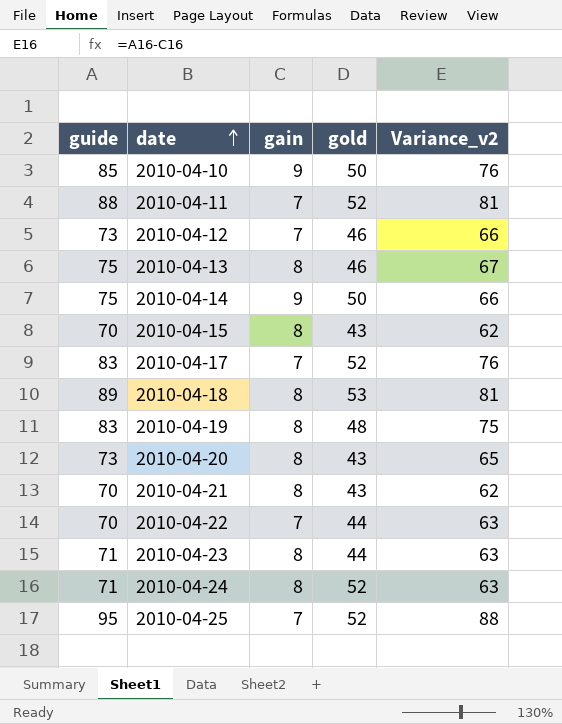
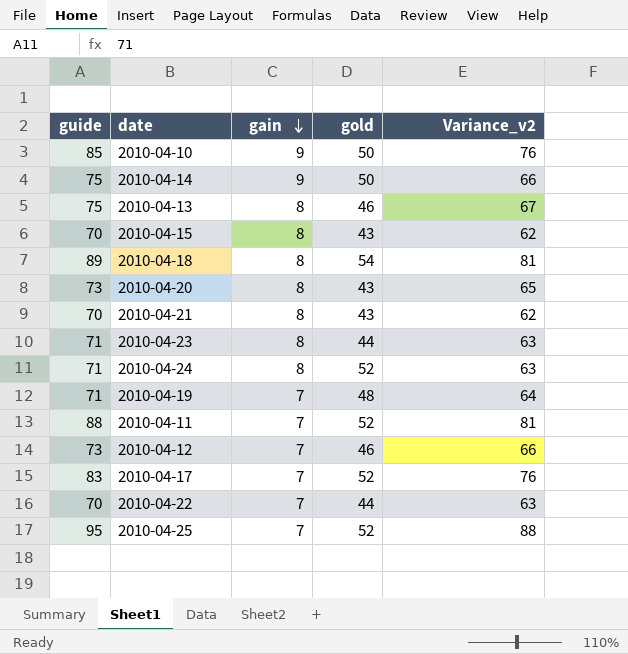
row order: date ascending -> gain descending
2010-04-18 | gold: 53 -> 54
2010-04-19 | guide: 83 -> 71
2010-04-19 | gain: 8 -> 7
2010-04-19 | Variance_v2: 75 -> 64

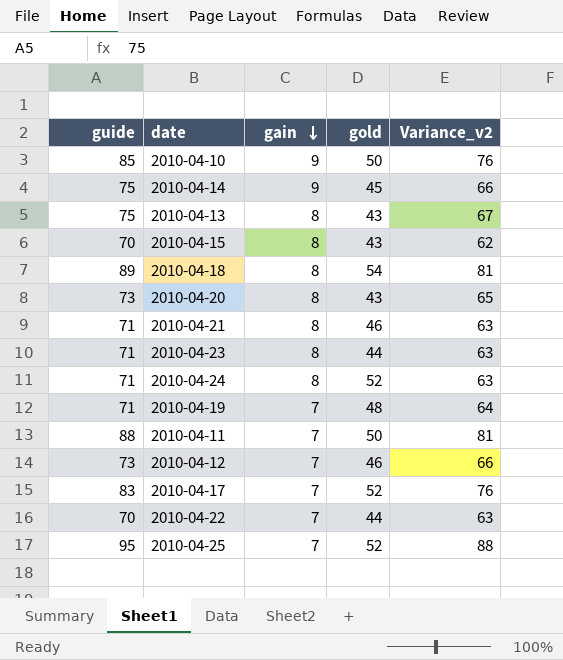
2010-04-14 | gold: 50 -> 45
2010-04-13 | gold: 46 -> 43
2010-04-21 | guide: 70 -> 71
2010-04-21 | gold: 43 -> 46
2010-04-21 | Variance_v2: 62 -> 63
2010-04-11 | gold: 52 -> 50

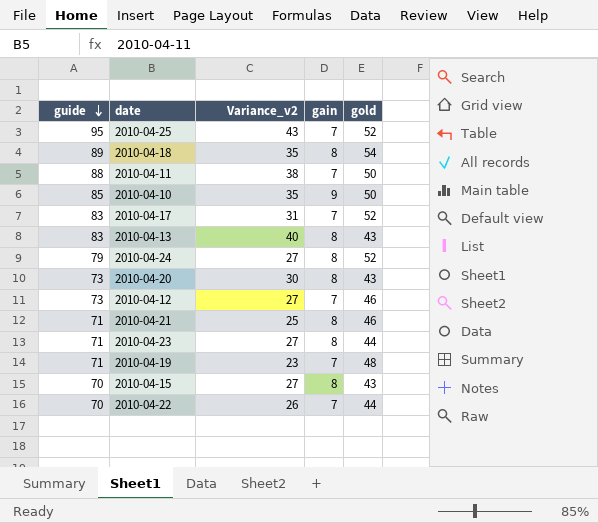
row order: gain descending -> guide descending
column Variance_v2 | formula: [guide] - [gain] -> [guide] - [gold]
column Variance_v2 | position: 5 -> 3
row 2010-04-14: 75 | 9 | 45 | 66 -> none
2010-04-13 | guide: 75 -> 83
2010-04-24 | guide: 71 -> 79

